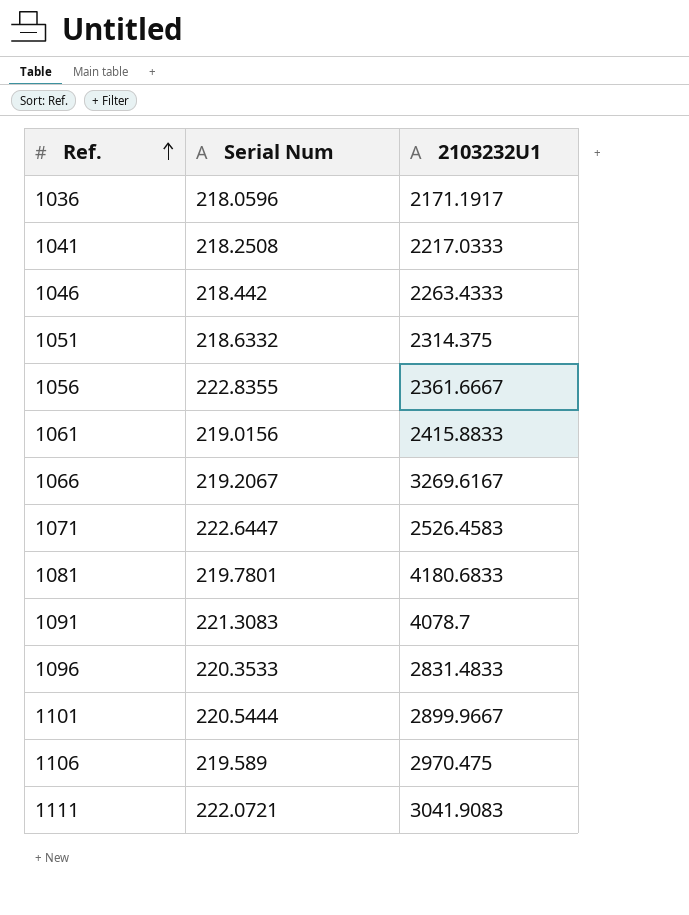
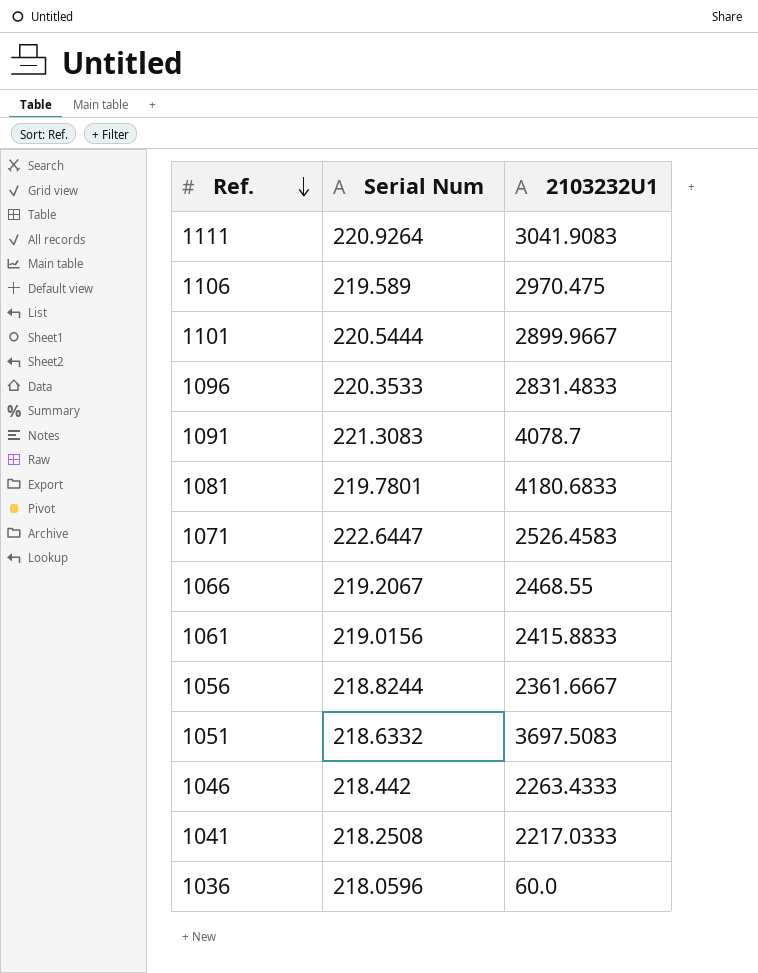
row order: Ref. ascending -> Ref. descending
1111 | Serial Num: 222.0721 -> 220.9264
1066 | 2103232U1: 3269.6167 -> 2468.55
1056 | Serial Num: 222.8355 -> 218.8244
1051 | 2103232U1: 2314.375 -> 3697.5083
1036 | 2103232U1: 2171.1917 -> 60.0

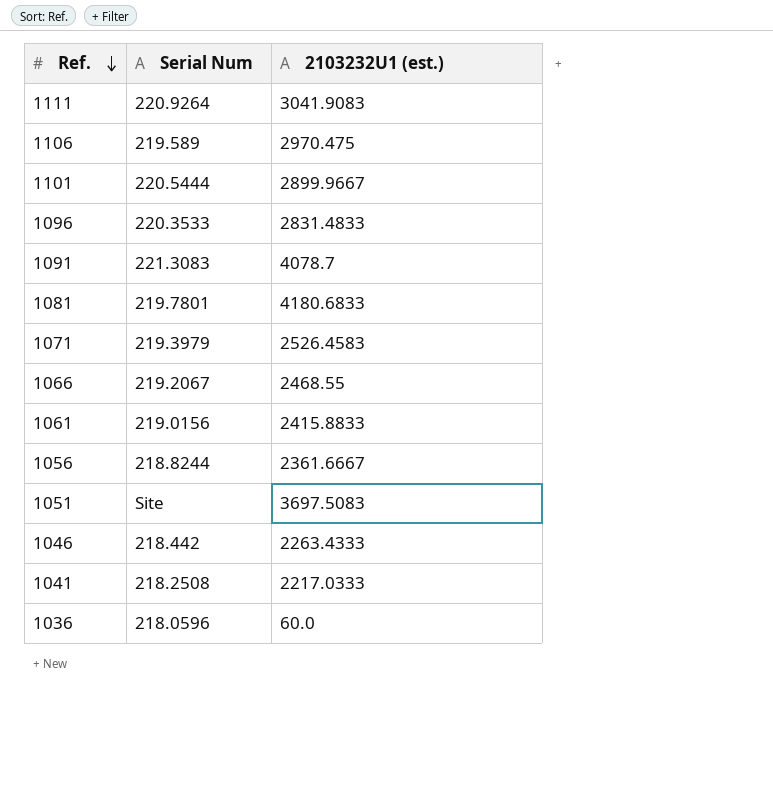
column name: 2103232U1 -> 2103232U1 (est.)
1071 | Serial Num: 222.6447 -> 219.3979
1051 | Serial Num: 218.6332 -> Site

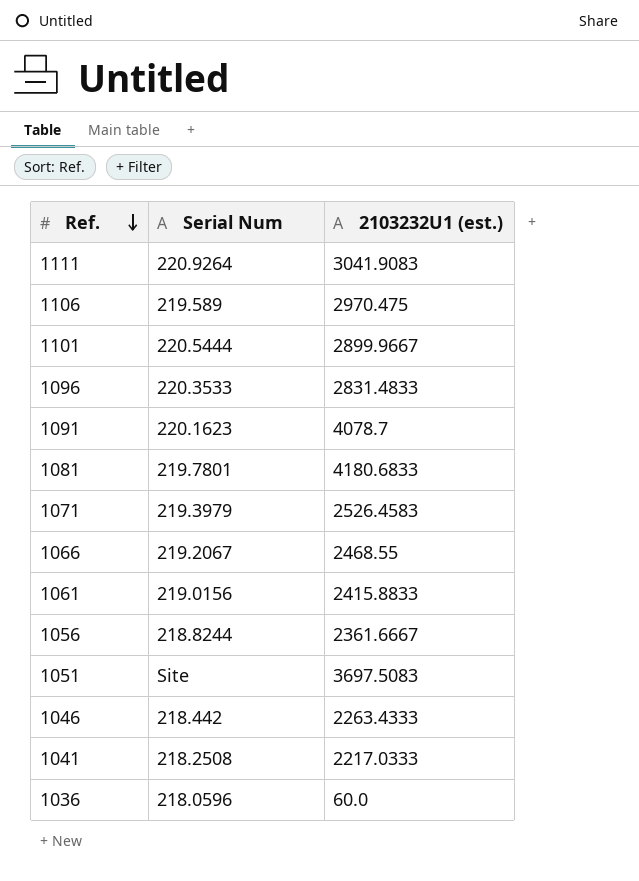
1091 | Serial Num: 221.3083 -> 220.1623

